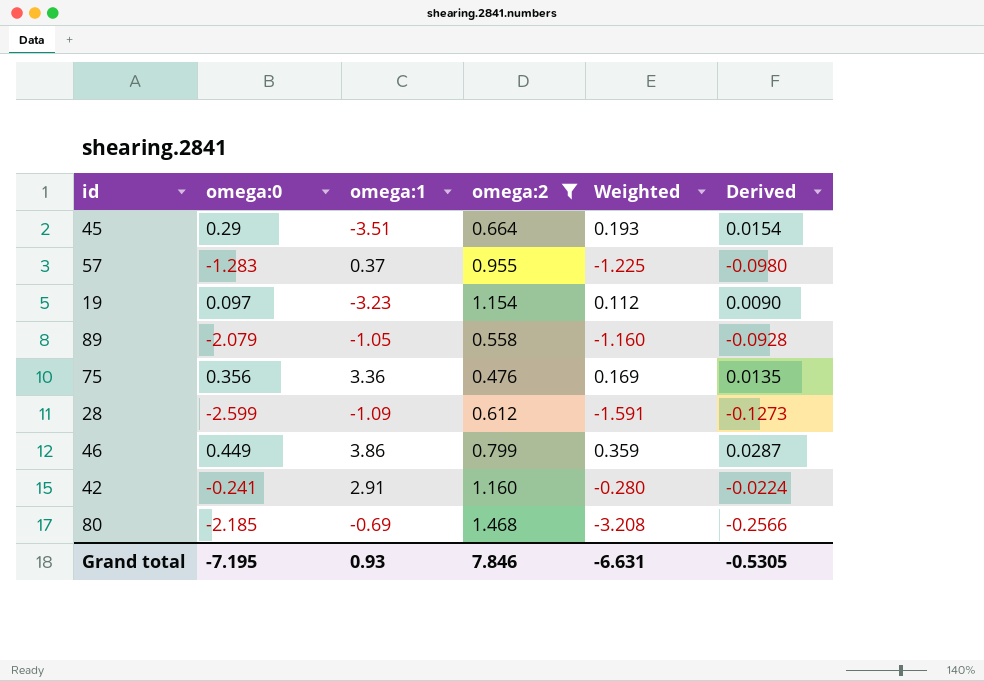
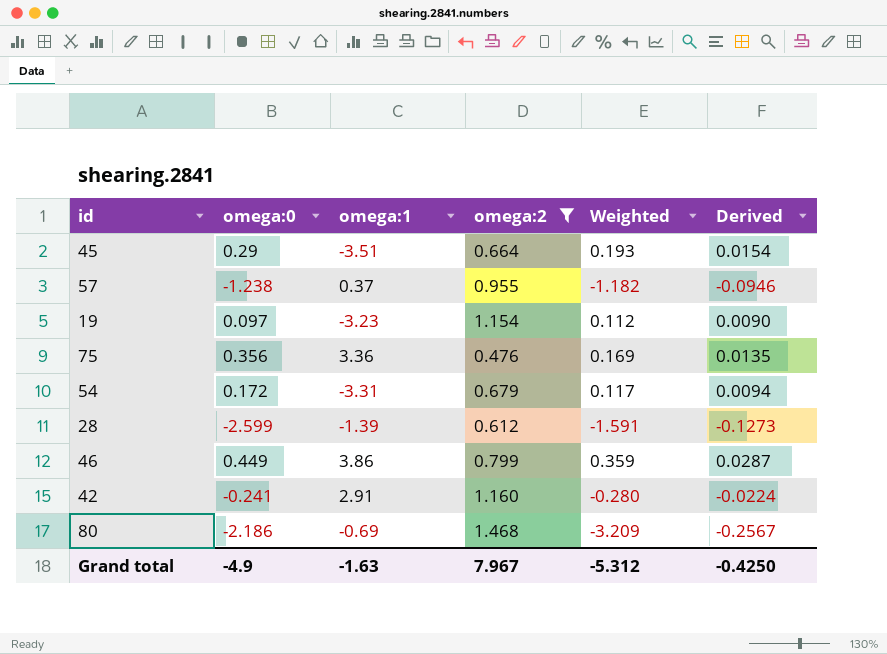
row 89: -2.079 | -1.05 | 0.558 | -1.160 | -0.0928 -> none
57 | omega:0: -1.283 -> -1.238
57 | Weighted: -1.225 -> -1.182
57 | Derived: -0.0980 -> -0.0946
row 54: none -> 0.172 | -3.31 | 0.679 | 0.117 | 0.0094
28 | omega:1: -1.09 -> -1.39
80 | omega:0: -2.185 -> -2.186
80 | Weighted: -3.208 -> -3.209
80 | Derived: -0.2566 -> -0.2567
Grand total | omega:0: -7.195 -> -4.9
Grand total | omega:1: 0.93 -> -1.63
Grand total | omega:2: 7.846 -> 7.967
Grand total | Weighted: -6.631 -> -5.312
Grand total | Derived: -0.5305 -> -0.4250

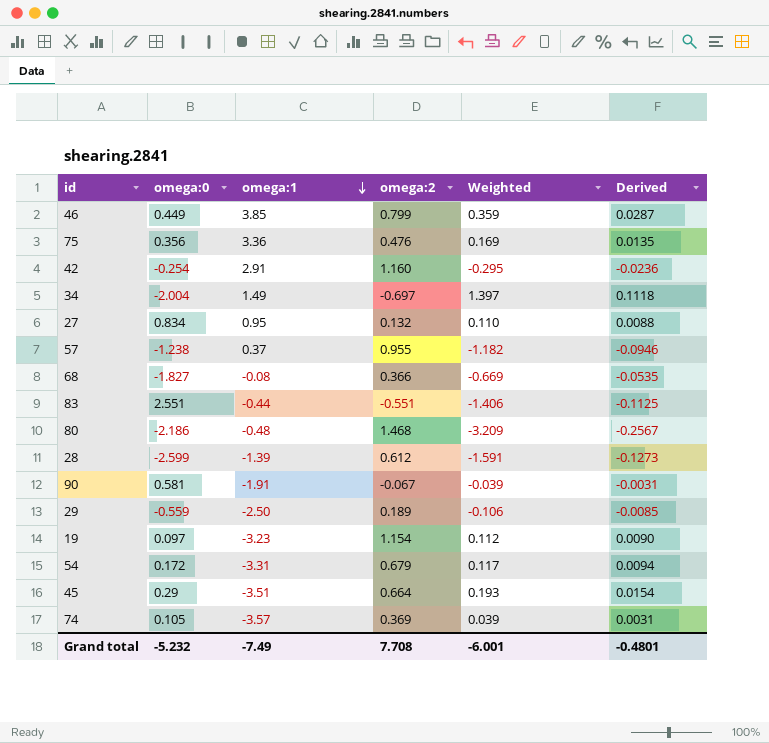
filter: omega:2 >= 0.476 -> none
row order: none -> omega:1 descending
46 | omega:1: 3.86 -> 3.85
42 | omega:0: -0.241 -> -0.254
42 | Weighted: -0.280 -> -0.295
42 | Derived: -0.0224 -> -0.0236
80 | omega:1: -0.69 -> -0.48
Grand total | omega:0: -4.9 -> -5.232
Grand total | omega:1: -1.63 -> -7.49
Grand total | omega:2: 7.967 -> 7.708
Grand total | Weighted: -5.312 -> -6.001
Grand total | Derived: -0.4250 -> -0.4801

